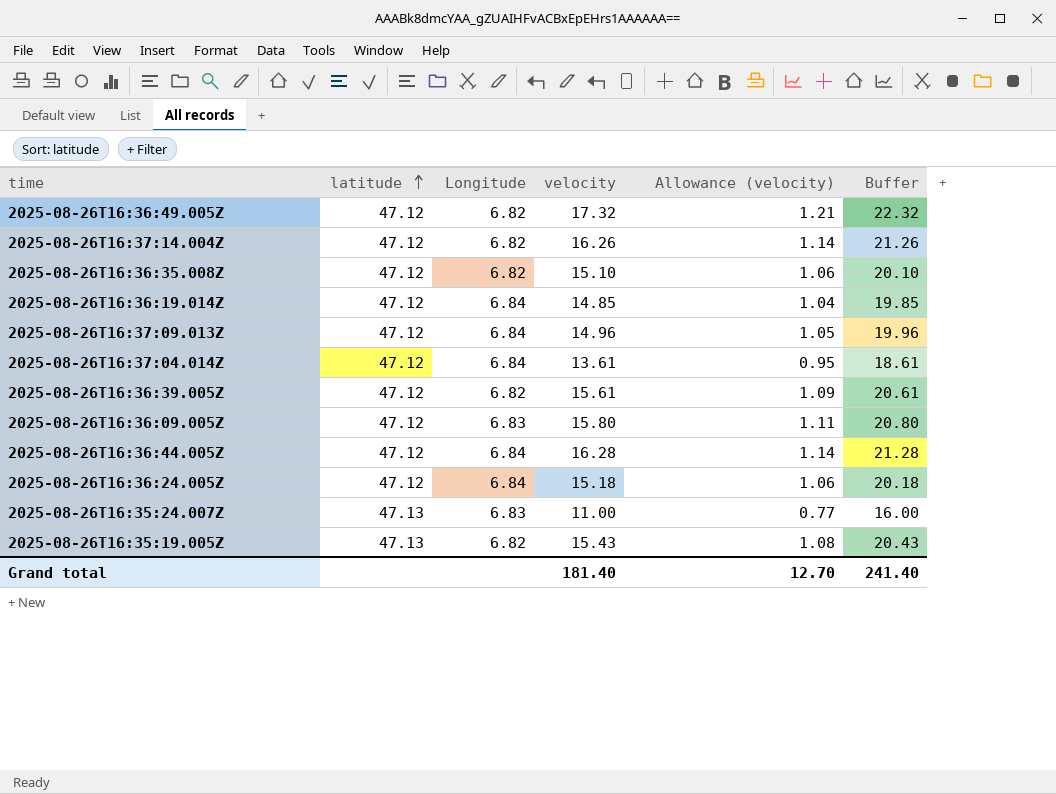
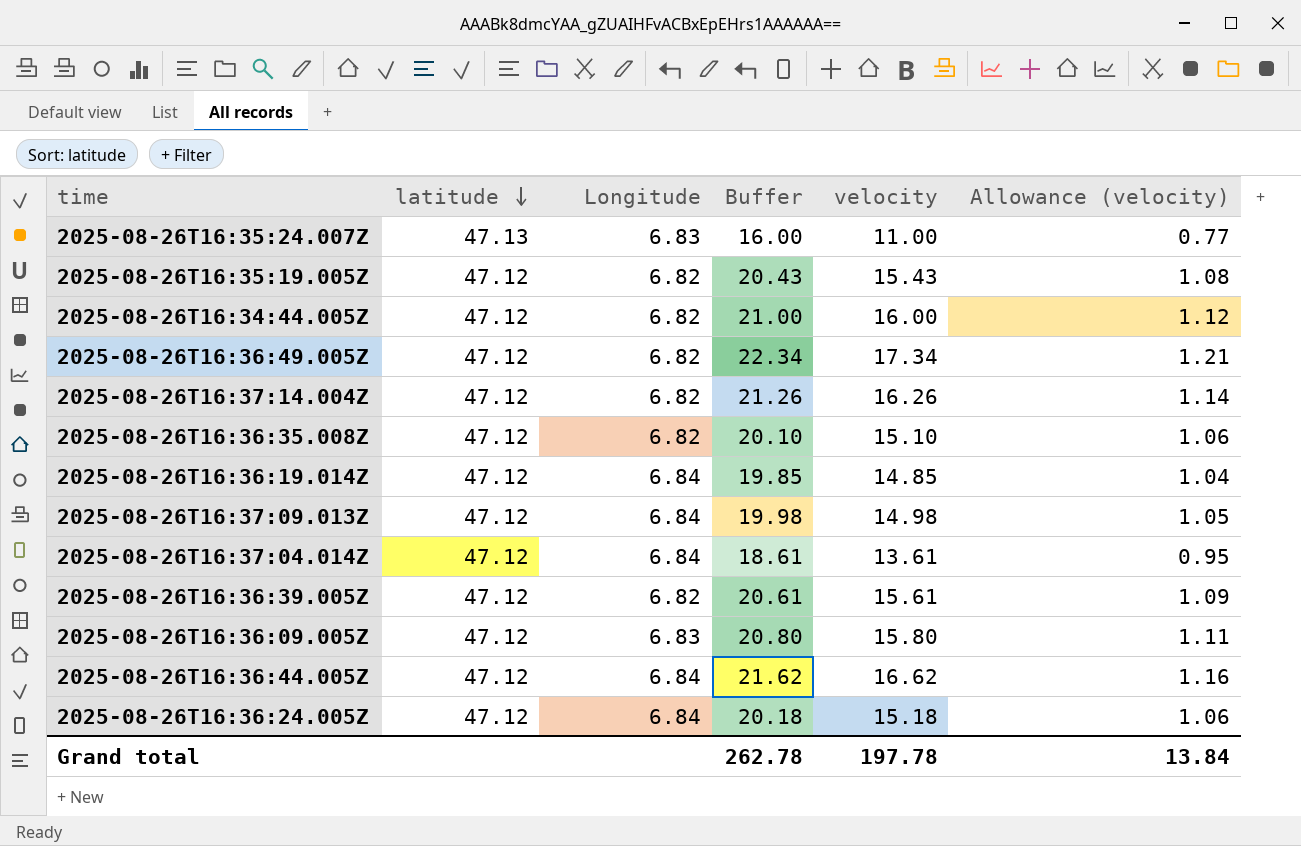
row order: latitude ascending -> latitude descending
column Buffer | position: 6 -> 4
2025-08-26T16:35:19.005Z | latitude: 47.13 -> 47.12
row 2025-08-26T16:34:44.005Z: none -> 47.12 | 6.82 | 21.00 | 16.00 | 1.12
2025-08-26T16:36:49.005Z | Buffer: 22.32 -> 22.34
2025-08-26T16:36:49.005Z | velocity: 17.32 -> 17.34
2025-08-26T16:37:09.013Z | Buffer: 19.96 -> 19.98
2025-08-26T16:37:09.013Z | velocity: 14.96 -> 14.98
2025-08-26T16:36:44.005Z | Buffer: 21.28 -> 21.62
2025-08-26T16:36:44.005Z | velocity: 16.28 -> 16.62
2025-08-26T16:36:44.005Z | Allowance (velocity): 1.14 -> 1.16
Grand total | Buffer: 241.40 -> 262.78
Grand total | velocity: 181.40 -> 197.78
Grand total | Allowance (velocity): 12.70 -> 13.84

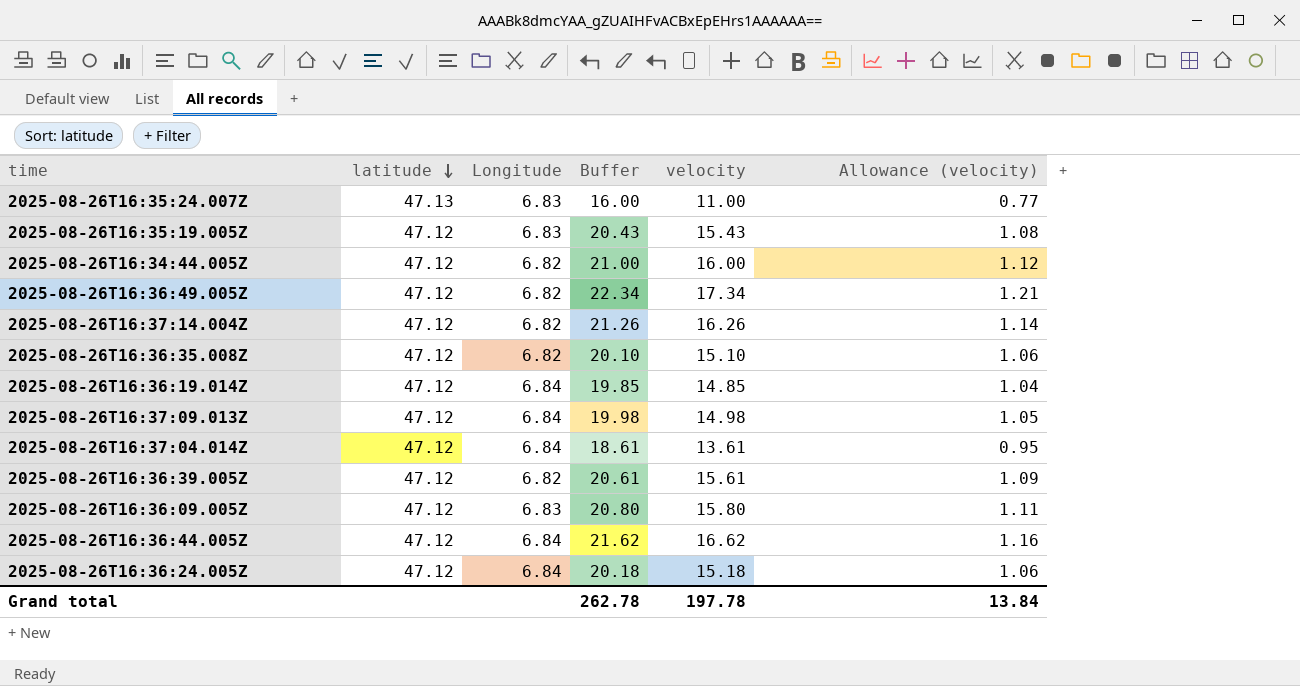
2025-08-26T16:35:19.005Z | Longitude: 6.82 -> 6.83

